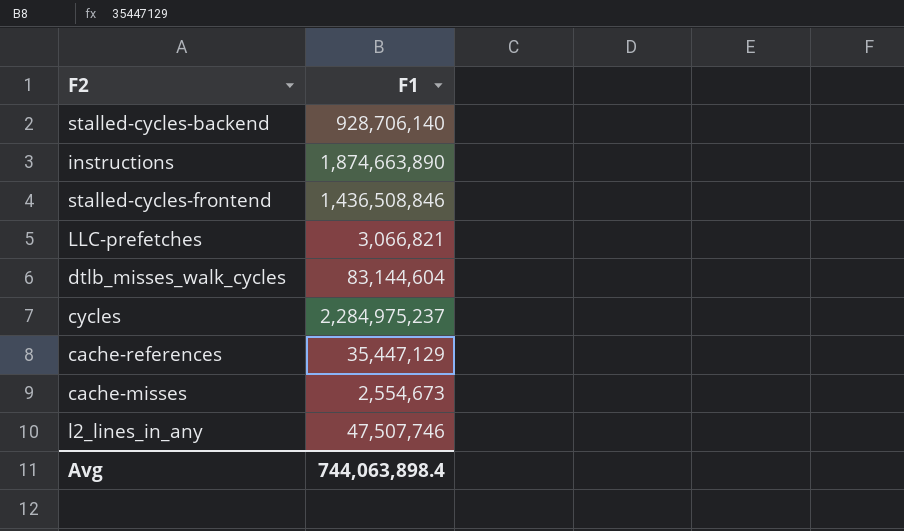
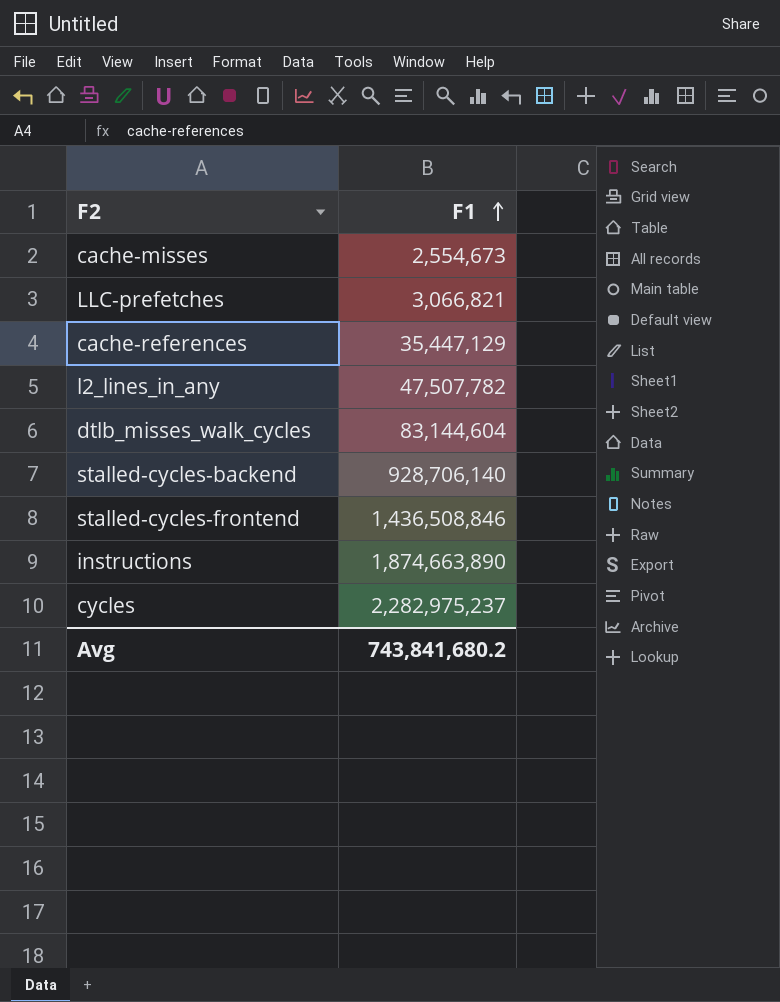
row order: none -> F1 ascending
l2_lines_in_any | F1: 47,507,746 -> 47,507,782
cycles | F1: 2,284,975,237 -> 2,282,975,237
Avg | F1: 744,063,898.4 -> 743,841,680.2

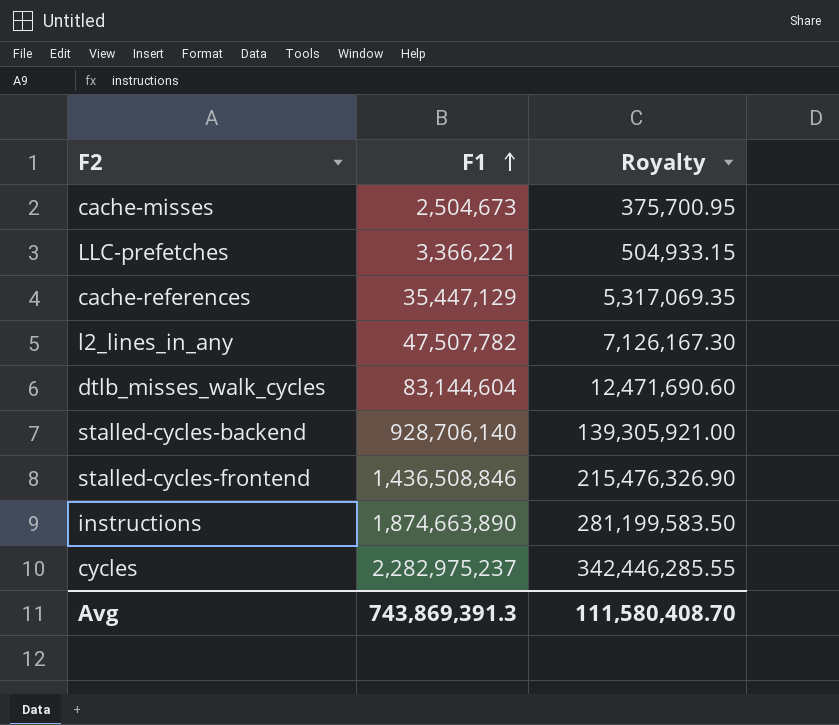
column Royalty | formula: none -> [F1] * 0.15
cache-misses | F1: 2,554,673 -> 2,504,673
LLC-prefetches | F1: 3,066,821 -> 3,366,221
Avg | F1: 743,841,680.2 -> 743,869,391.3

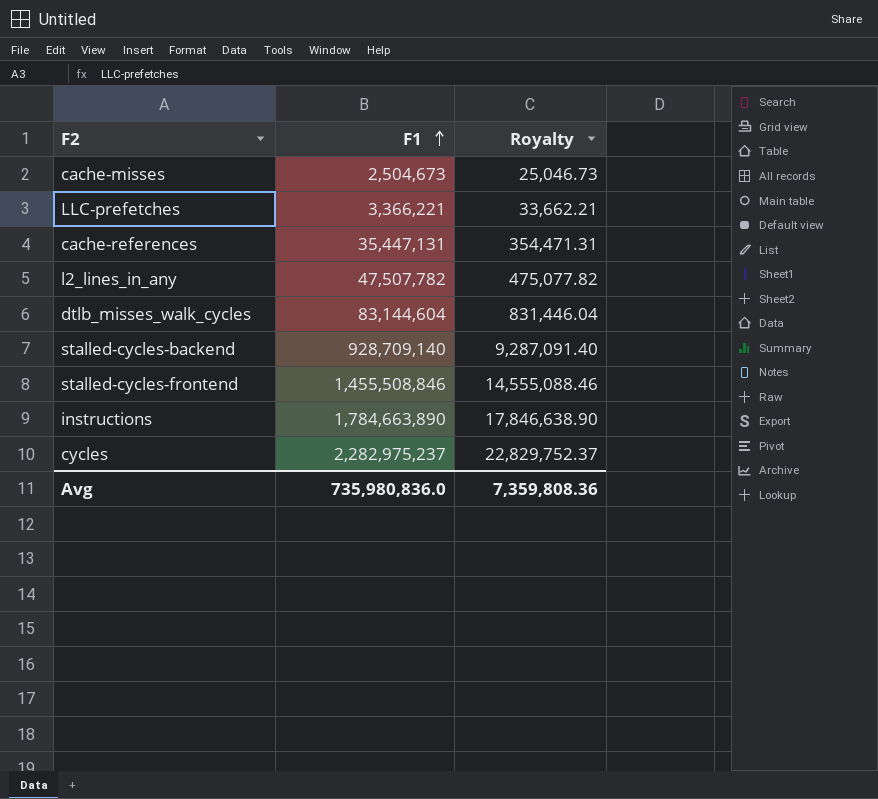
column Royalty | formula: [F1] * 0.15 -> [F1] * 0.01
cache-references | F1: 35,447,129 -> 35,447,131
stalled-cycles-backend | F1: 928,706,140 -> 928,709,140
stalled-cycles-frontend | F1: 1,436,508,846 -> 1,455,508,846
instructions | F1: 1,874,663,890 -> 1,784,663,890
Avg | F1: 743,869,391.3 -> 735,980,836.0
Avg | Royalty: 111,580,408.70 -> 7,359,808.36

